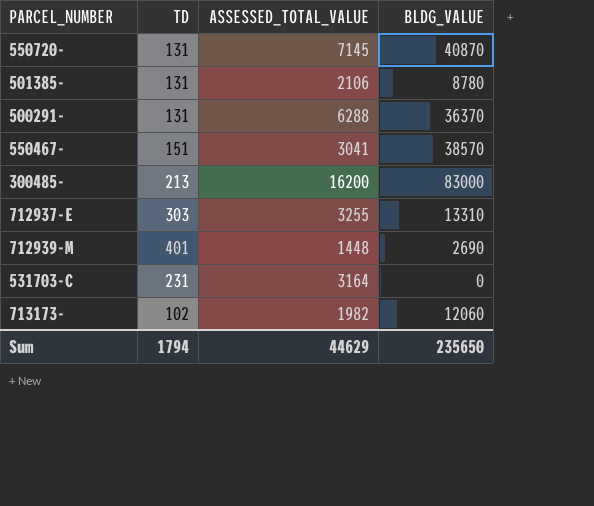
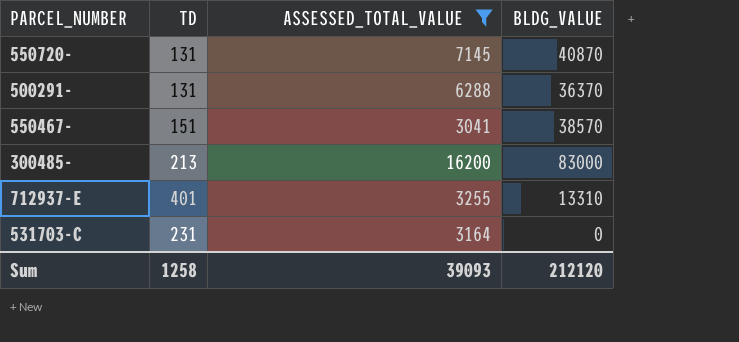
filter: none -> ASSESSED_TOTAL_VALUE >= 3041
712937-E | TD: 303 -> 401
Sum | TD: 1794 -> 1258
Sum | ASSESSED_TOTAL_VALUE: 44629 -> 39093
Sum | BLDG_VALUE: 235650 -> 212120

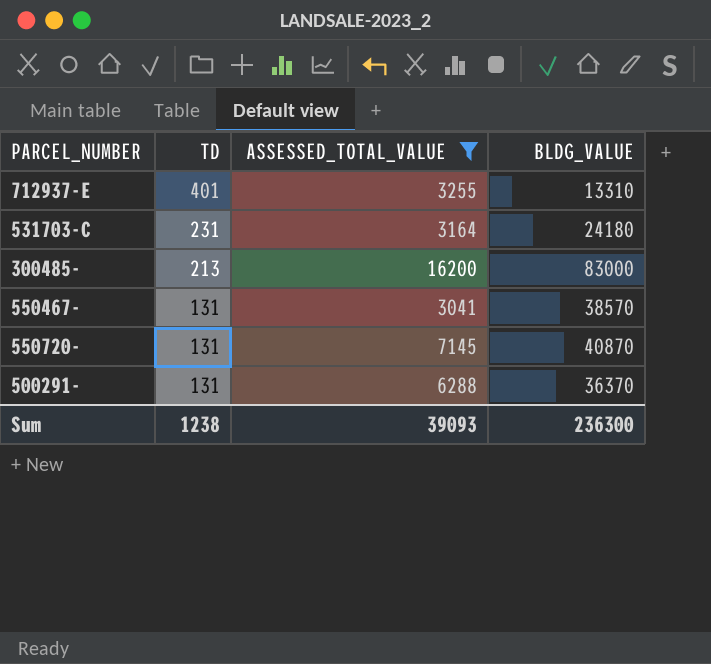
row order: none -> TD descending
531703-C | BLDG_VALUE: 0 -> 24180
550467- | TD: 151 -> 131
Sum | TD: 1258 -> 1238
Sum | BLDG_VALUE: 212120 -> 236300

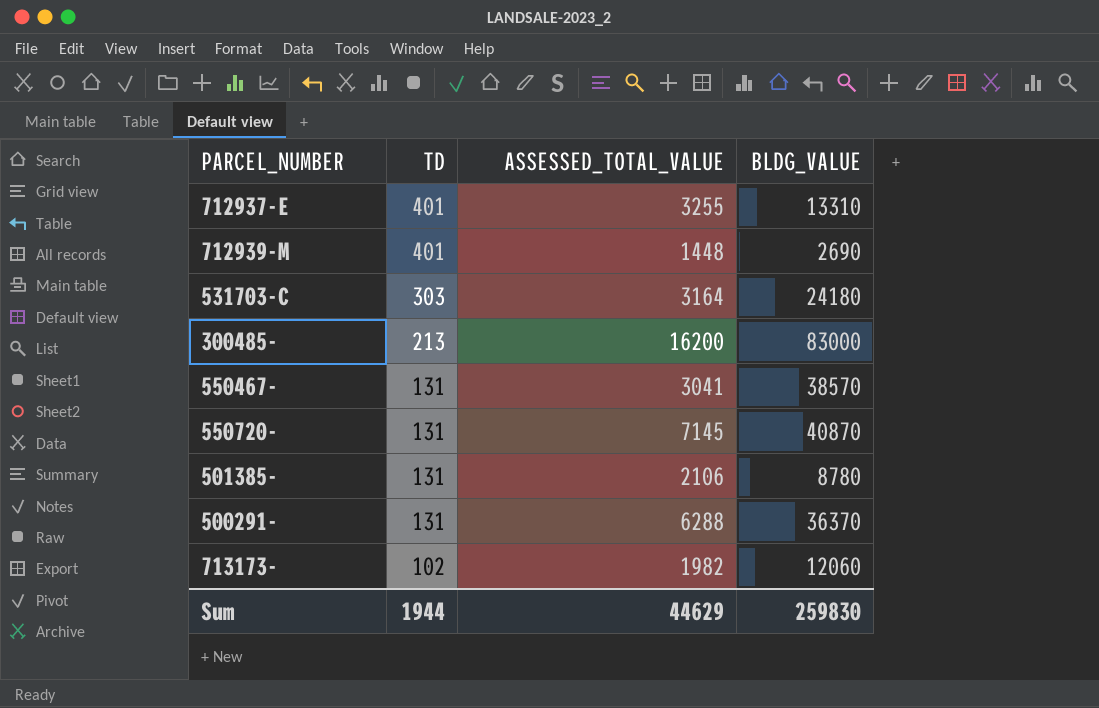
filter: ASSESSED_TOTAL_VALUE >= 3041 -> none
531703-C | TD: 231 -> 303
Sum | TD: 1238 -> 1944
Sum | ASSESSED_TOTAL_VALUE: 39093 -> 44629
Sum | BLDG_VALUE: 236300 -> 259830

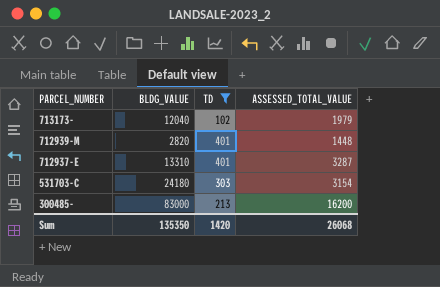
filter: none -> TD != 131
row order: TD descending -> PARCEL_NUMBER descending
column BLDG_VALUE | position: 4 -> 2
713173- | BLDG_VALUE: 12060 -> 12040
713173- | ASSESSED_TOTAL_VALUE: 1982 -> 1979
712939-M | BLDG_VALUE: 2690 -> 2820
712937-E | ASSESSED_TOTAL_VALUE: 3255 -> 3287
531703-C | ASSESSED_TOTAL_VALUE: 3164 -> 3154
Sum | BLDG_VALUE: 259830 -> 135350
Sum | TD: 1944 -> 1420
Sum | ASSESSED_TOTAL_VALUE: 44629 -> 26068

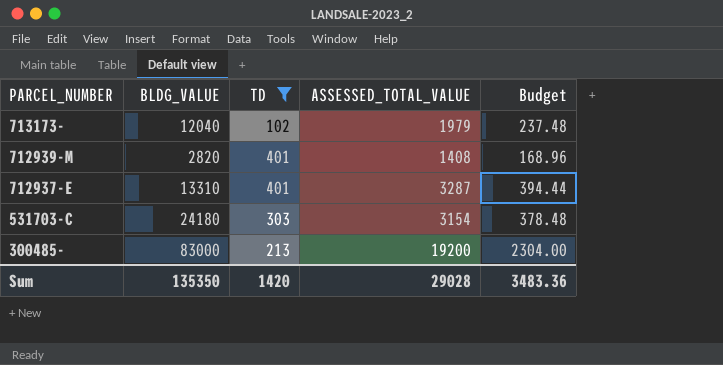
column Budget | formula: none -> [ASSESSED_TOTAL_VALUE] * 0.12
712939-M | ASSESSED_TOTAL_VALUE: 1448 -> 1408
300485- | ASSESSED_TOTAL_VALUE: 16200 -> 19200
Sum | ASSESSED_TOTAL_VALUE: 26068 -> 29028

